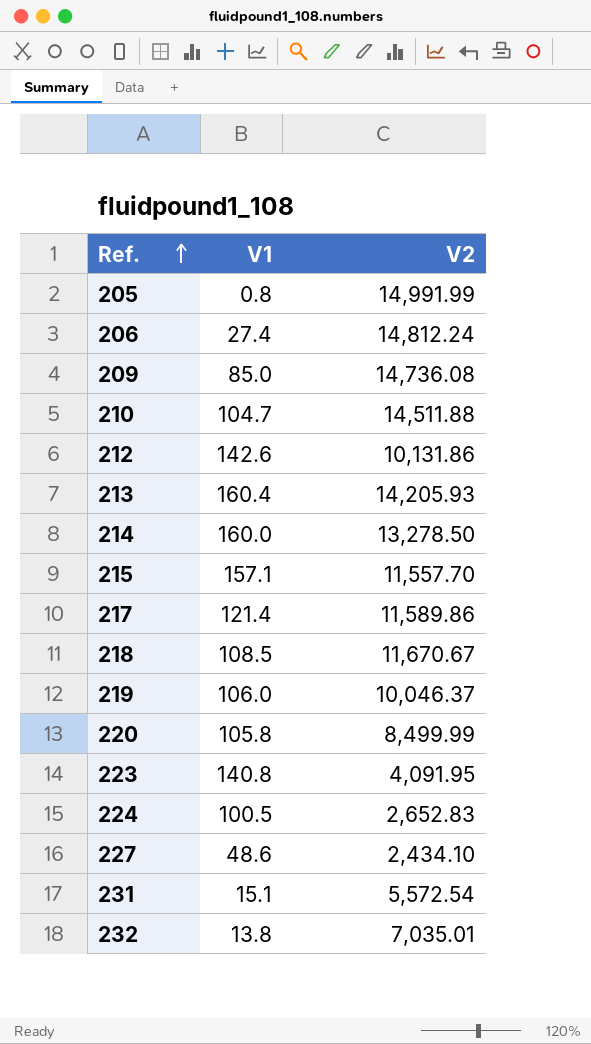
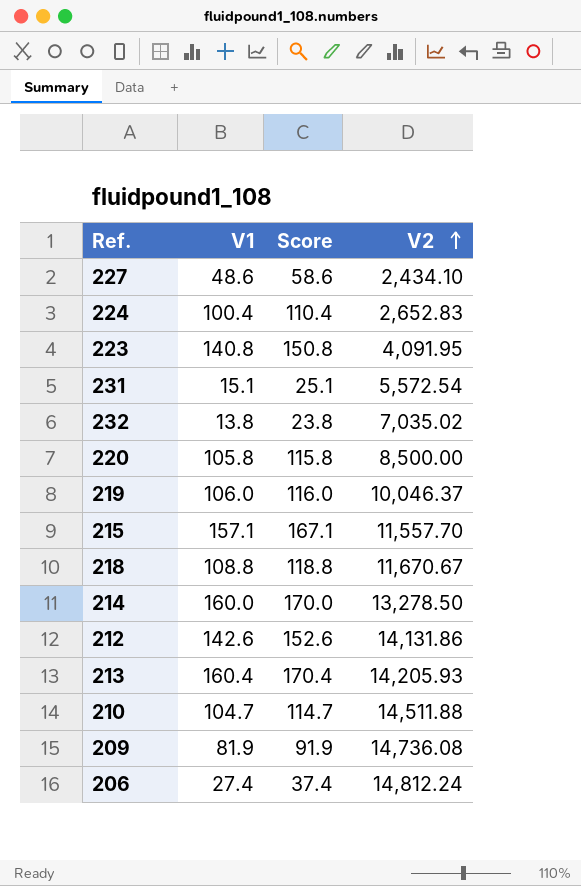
row order: Ref. ascending -> V2 ascending
column Score | formula: none -> [V1] + 10
row 205: 0.8 | 14,991.99 -> none
row 217: 121.4 | 11,589.86 -> none
224 | V1: 100.5 -> 100.4
232 | V2: 7,035.01 -> 7,035.02
220 | V2: 8,499.99 -> 8,500.00
218 | V1: 108.5 -> 108.8
212 | V2: 10,131.86 -> 14,131.86
209 | V1: 85.0 -> 81.9

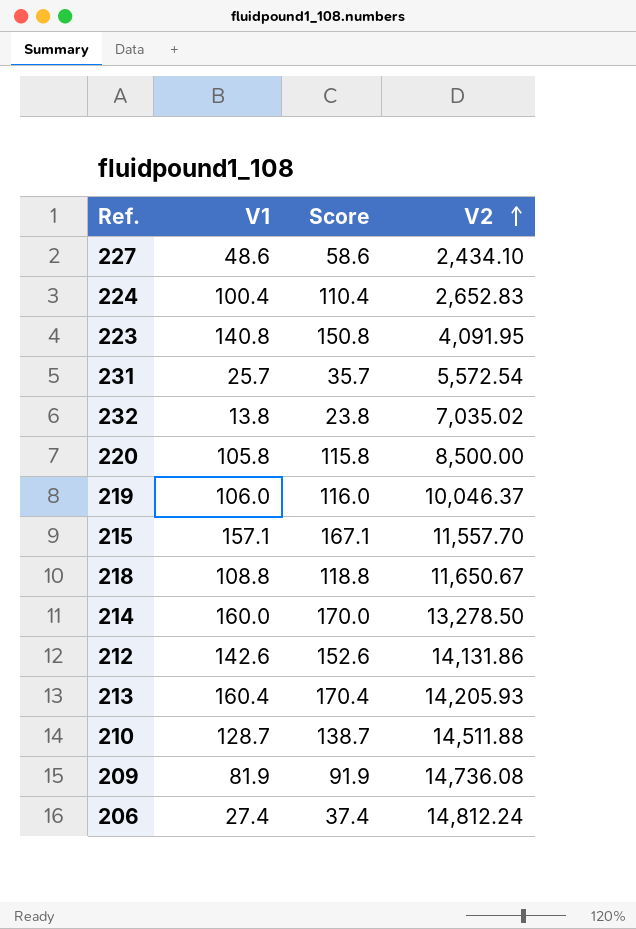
231 | V1: 15.1 -> 25.7
231 | Score: 25.1 -> 35.7
218 | V2: 11,670.67 -> 11,650.67
210 | V1: 104.7 -> 128.7
210 | Score: 114.7 -> 138.7

